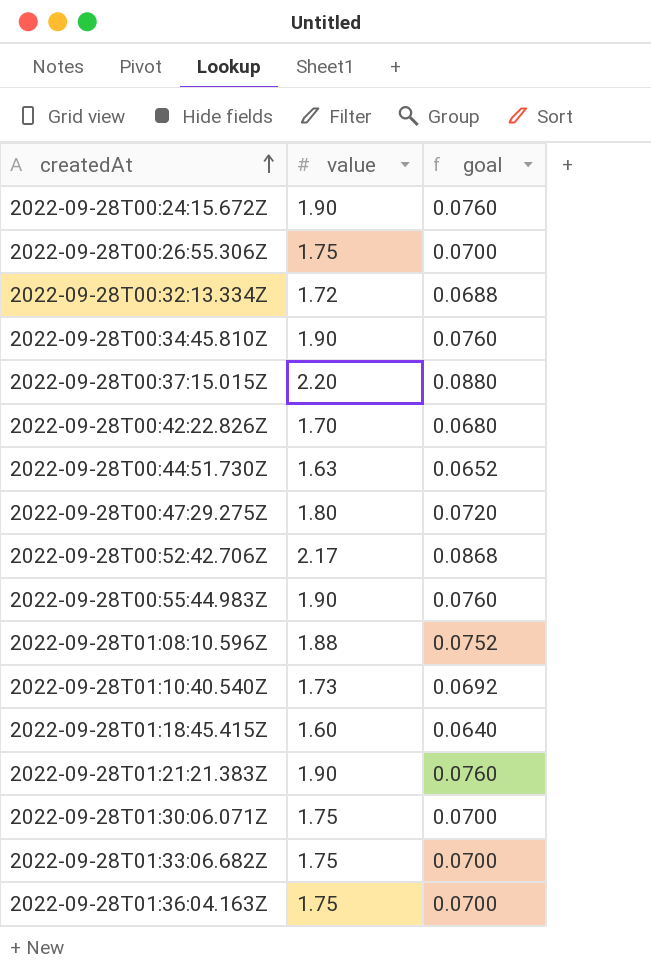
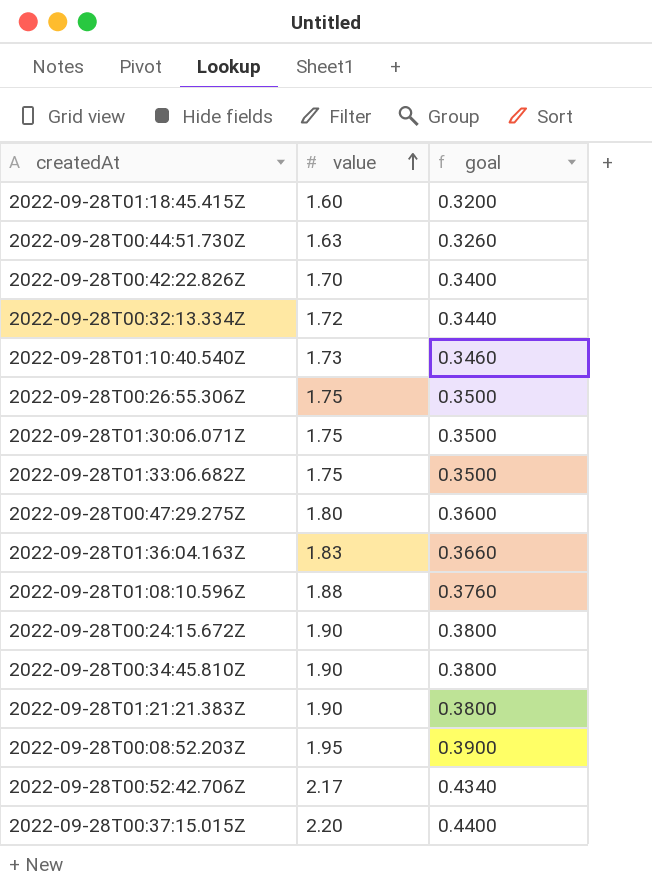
row order: createdAt ascending -> value ascending
column goal | formula: [value] * 0.04 -> [value] * 0.2
row 2022-09-28T00:55:44.983Z: 1.90 | 0.0760 -> none
2022-09-28T01:36:04.163Z | value: 1.75 -> 1.83
row 2022-09-28T00:08:52.203Z: none -> 1.95 | 0.3900

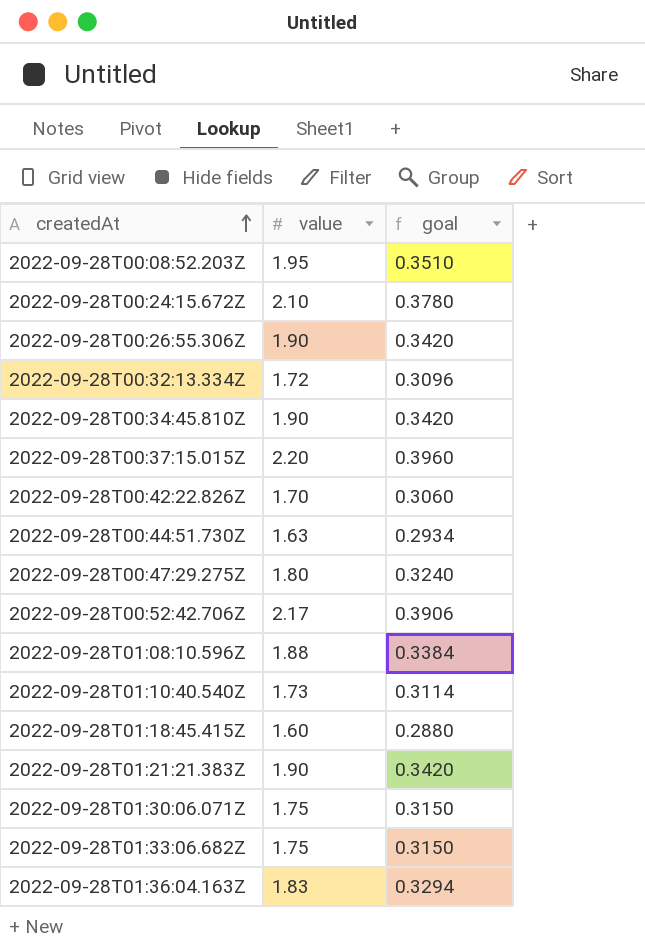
row order: value ascending -> createdAt ascending
column goal | formula: [value] * 0.2 -> [value] * 0.18
2022-09-28T00:24:15.672Z | value: 1.90 -> 2.10
2022-09-28T00:26:55.306Z | value: 1.75 -> 1.90

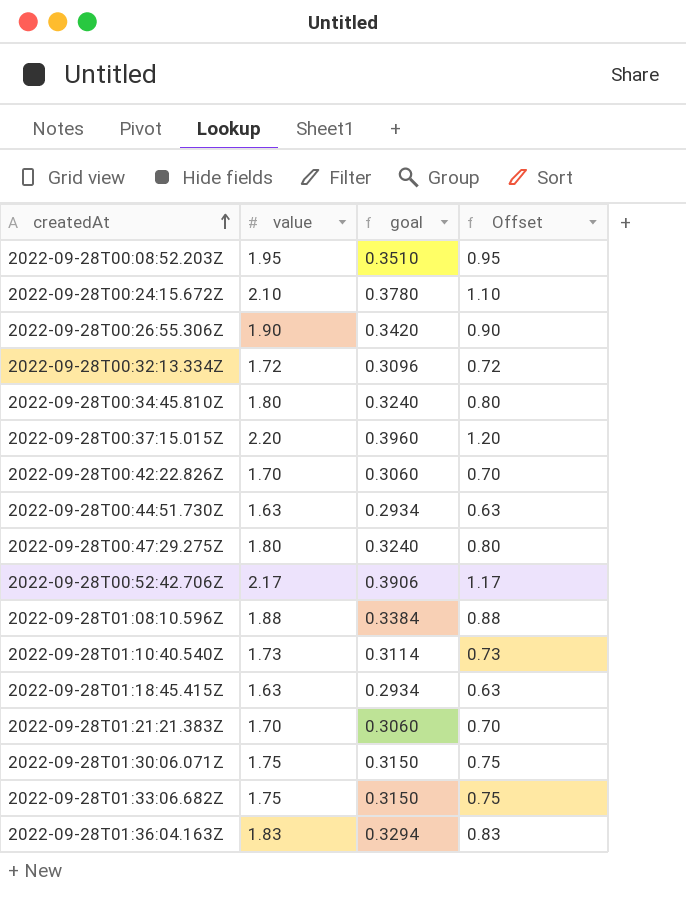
column Offset | formula: none -> [value] - 1
2022-09-28T00:34:45.810Z | value: 1.90 -> 1.80
2022-09-28T00:34:45.810Z | goal: 0.3420 -> 0.3240
2022-09-28T01:18:45.415Z | value: 1.60 -> 1.63
2022-09-28T01:18:45.415Z | goal: 0.2880 -> 0.2934
2022-09-28T01:21:21.383Z | value: 1.90 -> 1.70
2022-09-28T01:21:21.383Z | goal: 0.3420 -> 0.3060

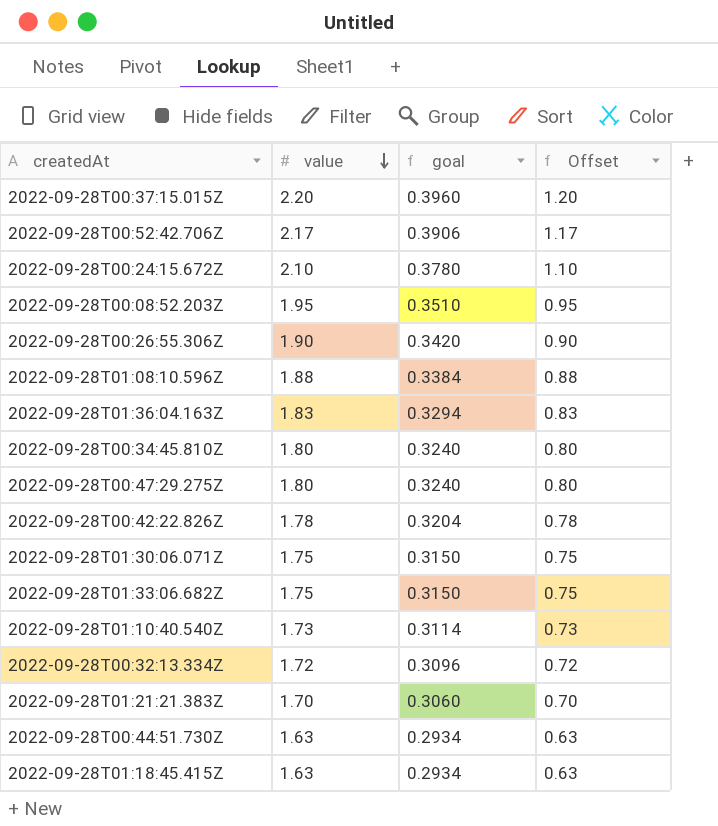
row order: createdAt ascending -> value descending
2022-09-28T00:42:22.826Z | value: 1.70 -> 1.78
2022-09-28T00:42:22.826Z | goal: 0.3060 -> 0.3204
2022-09-28T00:42:22.826Z | Offset: 0.70 -> 0.78

